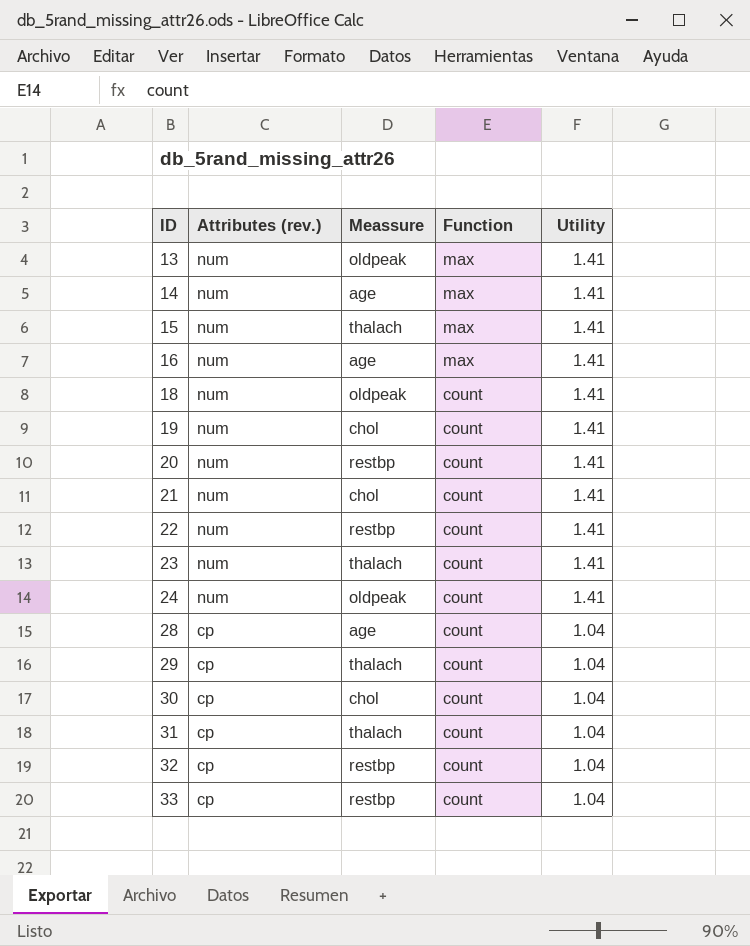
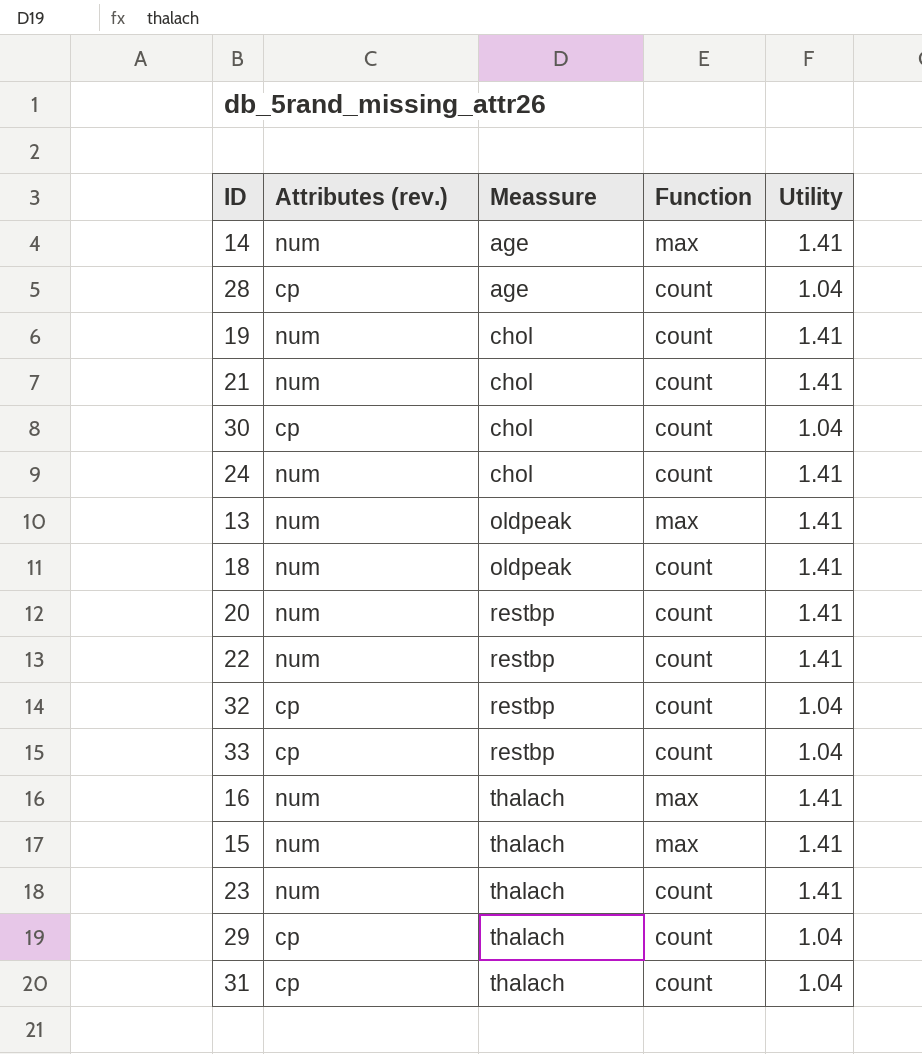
row order: ID ascending -> Meassure ascending
24 | Meassure: oldpeak -> chol
16 | Meassure: age -> thalach

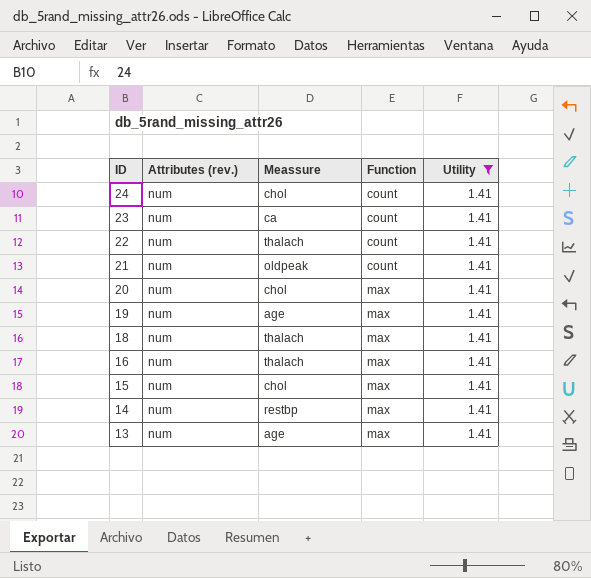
filter: none -> Utility = 1.41
row order: Meassure ascending -> ID descending
23 | Meassure: thalach -> ca
22 | Meassure: restbp -> thalach
21 | Meassure: chol -> oldpeak
20 | Meassure: restbp -> chol
20 | Function: count -> max
19 | Meassure: chol -> age
19 | Function: count -> max
18 | Meassure: oldpeak -> thalach
18 | Function: count -> max
15 | Meassure: thalach -> chol
14 | Meassure: age -> restbp
13 | Meassure: oldpeak -> age

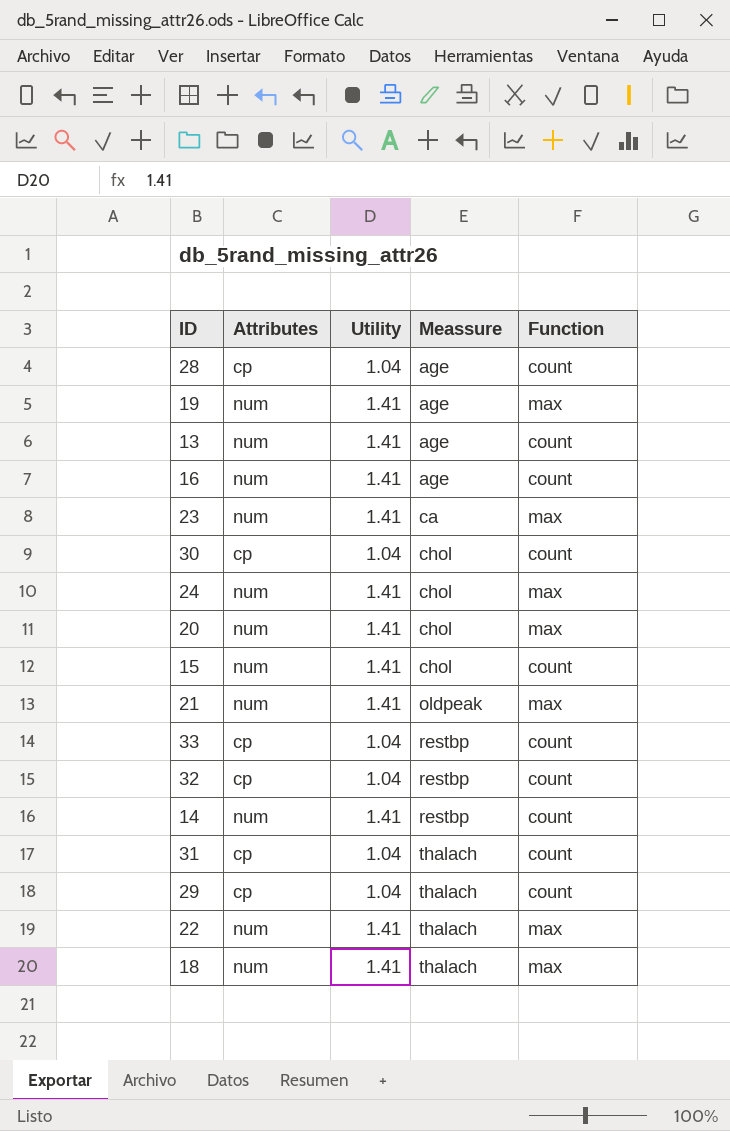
filter: Utility = 1.41 -> none
row order: ID descending -> Meassure ascending
column name: Attributes (rev.) -> Attributes
column Utility | position: 5 -> 3
13 | Function: max -> count
16 | Meassure: thalach -> age
16 | Function: max -> count
23 | Function: count -> max
24 | Function: count -> max
15 | Function: max -> count
21 | Function: count -> max
14 | Function: max -> count
22 | Function: count -> max

